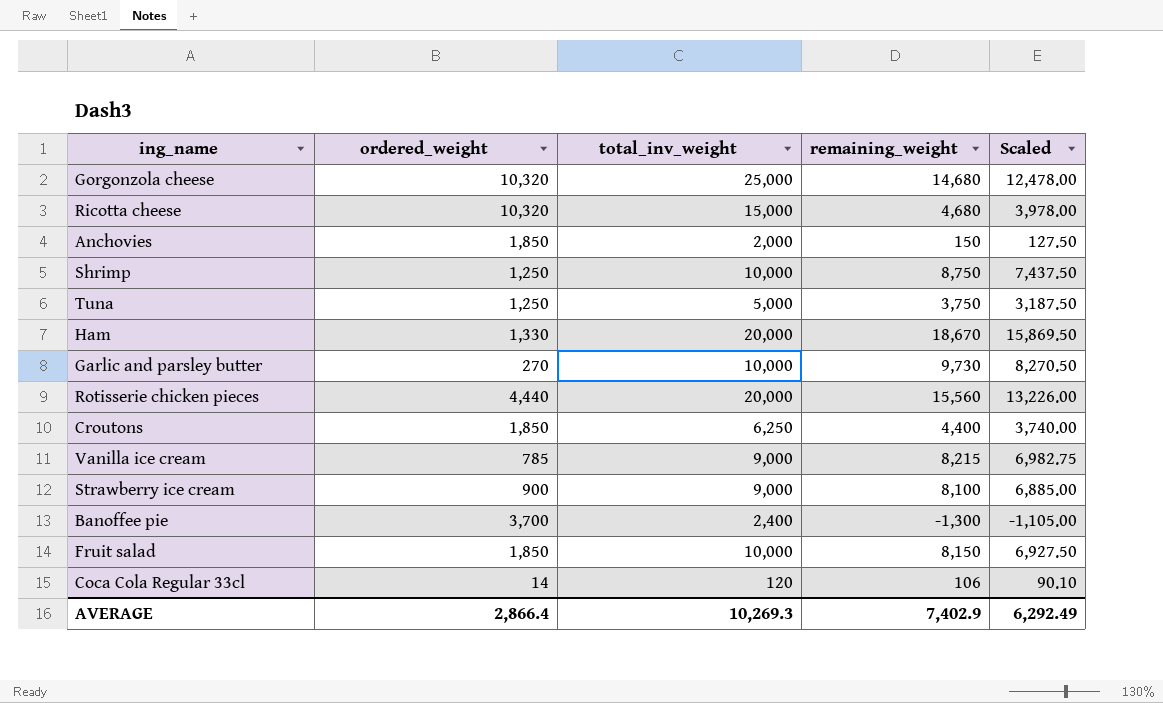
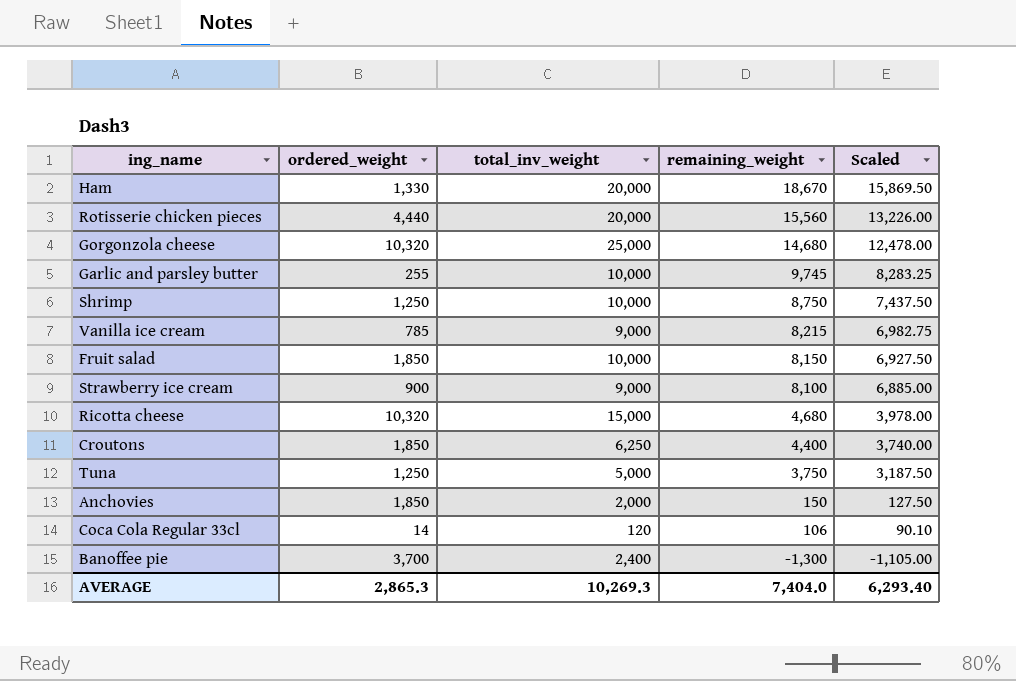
row order: none -> remaining_weight descending
Garlic and parsley butter | ordered_weight: 270 -> 255
Garlic and parsley butter | remaining_weight: 9,730 -> 9,745
Garlic and parsley butter | Scaled: 8,270.50 -> 8,283.25
AVERAGE | ordered_weight: 2,866.4 -> 2,865.3
AVERAGE | remaining_weight: 7,402.9 -> 7,404.0
AVERAGE | Scaled: 6,292.49 -> 6,293.40

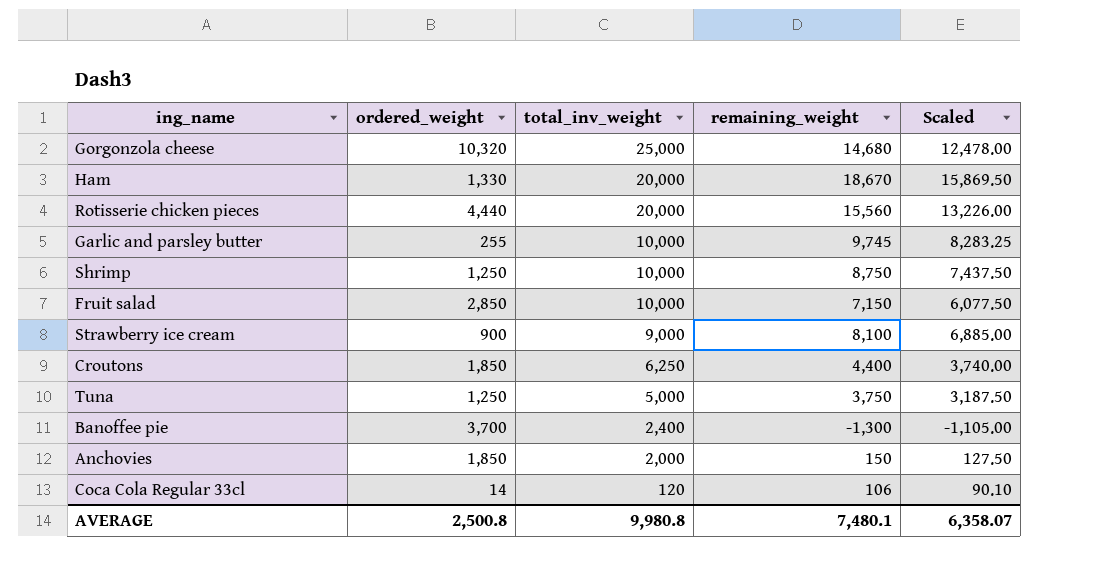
row order: remaining_weight descending -> total_inv_weight descending
row Vanilla ice cream: 785 | 9,000 | 8,215 | 6,982.75 -> none
row Ricotta cheese: 10,320 | 15,000 | 4,680 | 3,978.00 -> none
Fruit salad | ordered_weight: 1,850 -> 2,850
Fruit salad | remaining_weight: 8,150 -> 7,150
Fruit salad | Scaled: 6,927.50 -> 6,077.50
AVERAGE | ordered_weight: 2,865.3 -> 2,500.8
AVERAGE | total_inv_weight: 10,269.3 -> 9,980.8
AVERAGE | remaining_weight: 7,404.0 -> 7,480.1
AVERAGE | Scaled: 6,293.40 -> 6,358.07

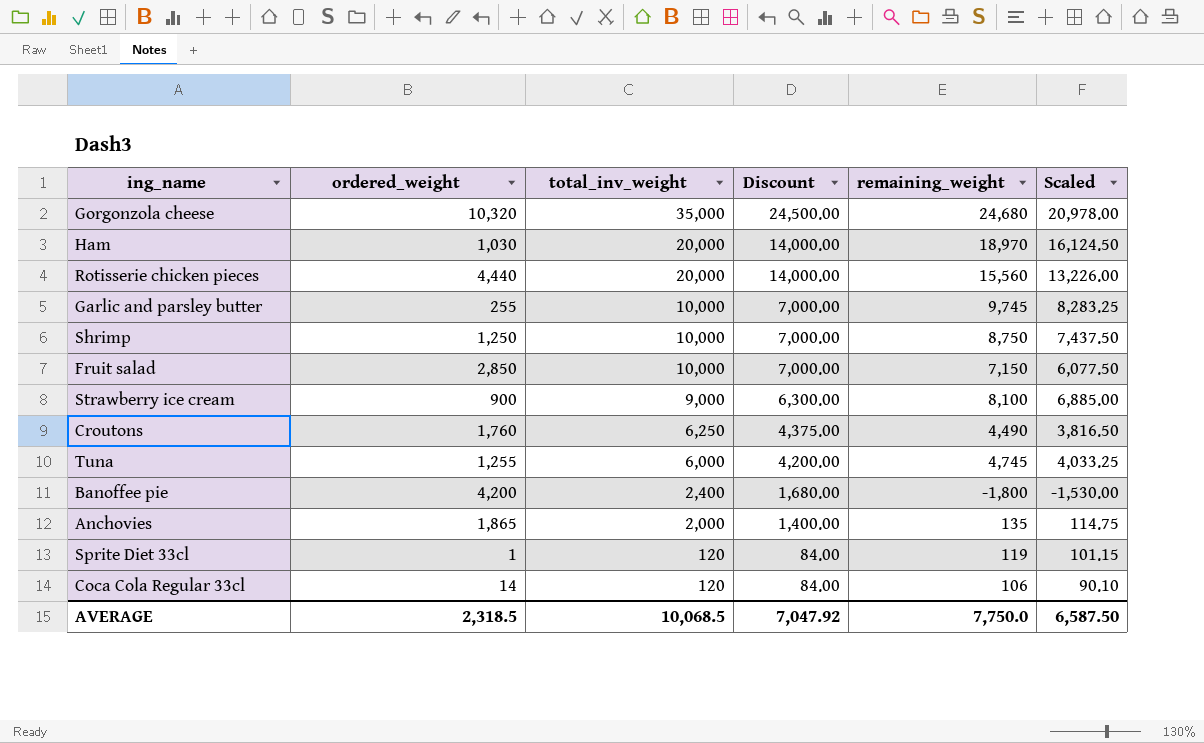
column Discount | formula: none -> [total_inv_weight] * 0.7
Gorgonzola cheese | total_inv_weight: 25,000 -> 35,000
Gorgonzola cheese | remaining_weight: 14,680 -> 24,680
Gorgonzola cheese | Scaled: 12,478.00 -> 20,978.00
Ham | ordered_weight: 1,330 -> 1,030
Ham | remaining_weight: 18,670 -> 18,970
Ham | Scaled: 15,869.50 -> 16,124.50
Croutons | ordered_weight: 1,850 -> 1,760
Croutons | remaining_weight: 4,400 -> 4,490
Croutons | Scaled: 3,740.00 -> 3,816.50
Tuna | ordered_weight: 1,250 -> 1,255
Tuna | total_inv_weight: 5,000 -> 6,000
Tuna | remaining_weight: 3,750 -> 4,745
Tuna | Scaled: 3,187.50 -> 4,033.25
Banoffee pie | ordered_weight: 3,700 -> 4,200
Banoffee pie | remaining_weight: -1,300 -> -1,800
Banoffee pie | Scaled: -1,105.00 -> -1,530.00
Anchovies | ordered_weight: 1,850 -> 1,865
Anchovies | remaining_weight: 150 -> 135
Anchovies | Scaled: 127.50 -> 114.75
row Sprite Diet 33cl: none -> 1 | 120 | 84.00 | 119 | 101.15
AVERAGE | ordered_weight: 2,500.8 -> 2,318.5
AVERAGE | total_inv_weight: 9,980.8 -> 10,068.5
AVERAGE | remaining_weight: 7,480.1 -> 7,750.0
AVERAGE | Scaled: 6,358.07 -> 6,587.50

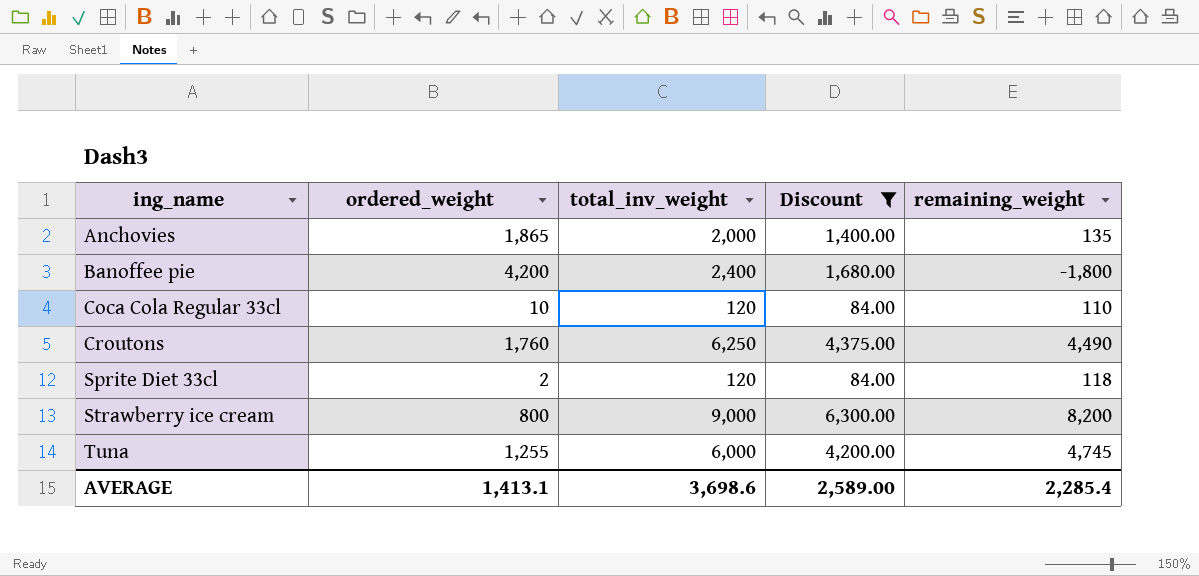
filter: none -> Discount <= 6,300.00
row order: total_inv_weight descending -> ing_name ascending
column Scaled | formula: [remaining_weight] * 0.85 -> none
Coca Cola Regular 33cl | ordered_weight: 14 -> 10
Coca Cola Regular 33cl | remaining_weight: 106 -> 110
Sprite Diet 33cl | ordered_weight: 1 -> 2
Sprite Diet 33cl | remaining_weight: 119 -> 118
Strawberry ice cream | ordered_weight: 900 -> 800
Strawberry ice cream | remaining_weight: 8,100 -> 8,200
AVERAGE | ordered_weight: 2,318.5 -> 1,413.1
AVERAGE | total_inv_weight: 10,068.5 -> 3,698.6
AVERAGE | Discount: 7,047.92 -> 2,589.00
AVERAGE | remaining_weight: 7,750.0 -> 2,285.4

